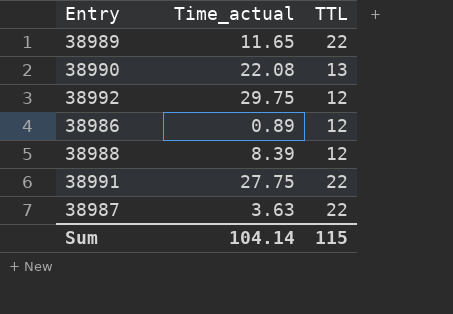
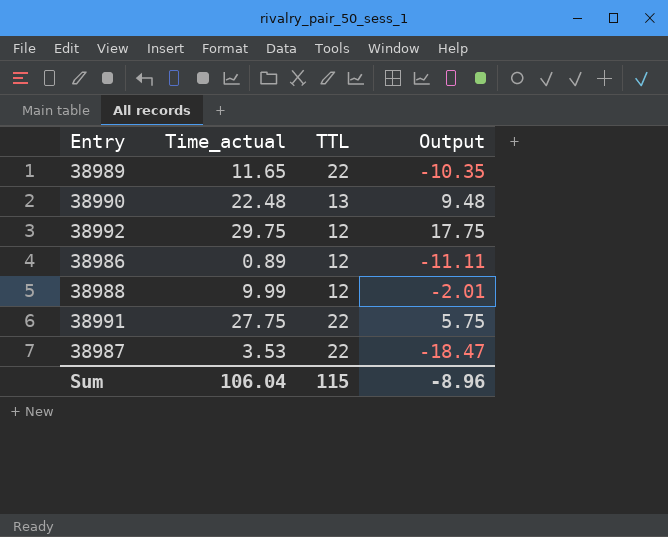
column Output | formula: none -> [Time_actual] - [TTL]
38990 | Time_actual: 22.08 -> 22.48
38988 | Time_actual: 8.39 -> 9.99
38987 | Time_actual: 3.63 -> 3.53
Sum | Time_actual: 104.14 -> 106.04

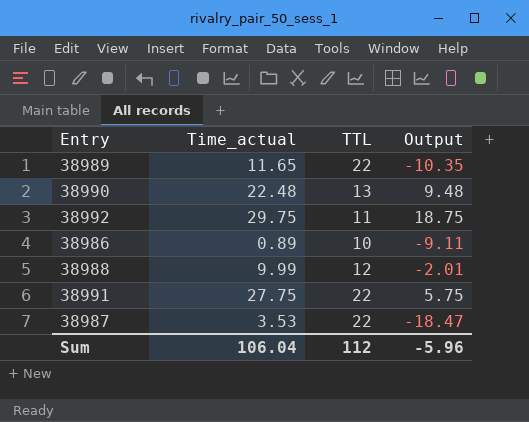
38992 | TTL: 12 -> 11
38992 | Output: 17.75 -> 18.75
38986 | TTL: 12 -> 10
38986 | Output: -11.11 -> -9.11
Sum | TTL: 115 -> 112
Sum | Output: -8.96 -> -5.96

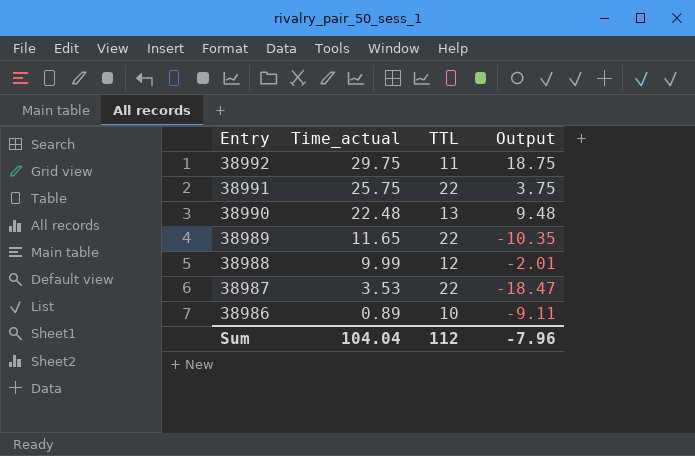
row order: none -> Entry descending
38991 | Time_actual: 27.75 -> 25.75
38991 | Output: 5.75 -> 3.75
Sum | Time_actual: 106.04 -> 104.04
Sum | Output: -5.96 -> -7.96

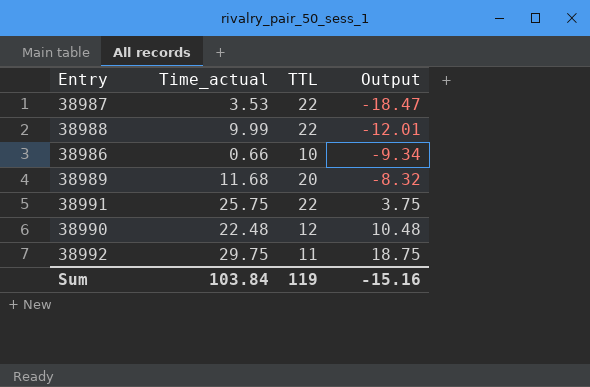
row order: Entry descending -> Output ascending
38988 | TTL: 12 -> 22
38988 | Output: -2.01 -> -12.01
38986 | Time_actual: 0.89 -> 0.66
38986 | Output: -9.11 -> -9.34
38989 | Time_actual: 11.65 -> 11.68
38989 | TTL: 22 -> 20
38989 | Output: -10.35 -> -8.32
38990 | TTL: 13 -> 12
38990 | Output: 9.48 -> 10.48
Sum | Time_actual: 104.04 -> 103.84
Sum | TTL: 112 -> 119
Sum | Output: -7.96 -> -15.16

